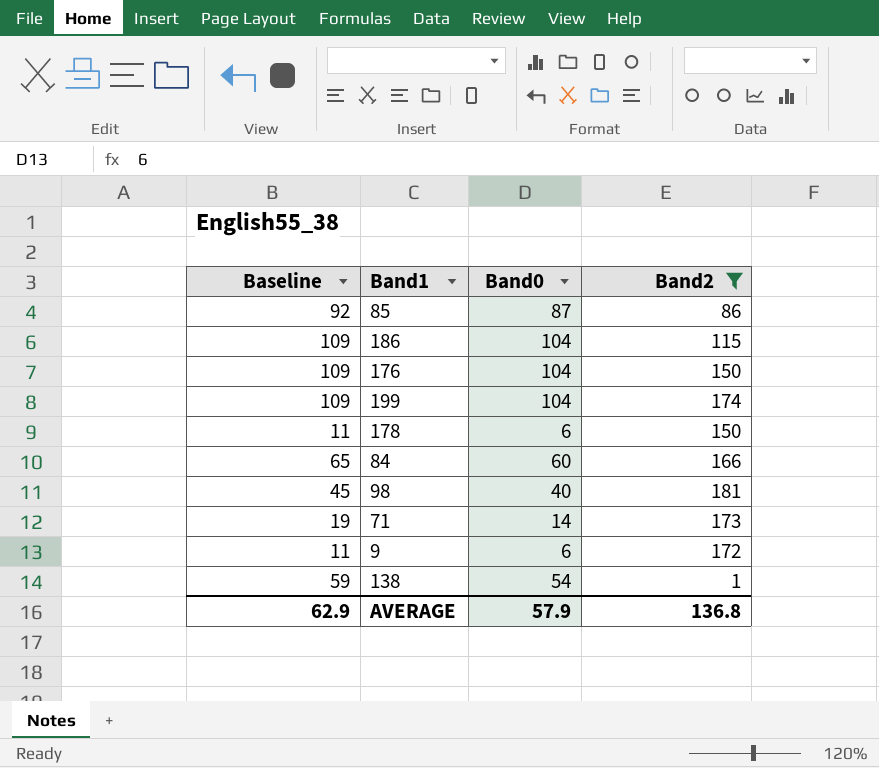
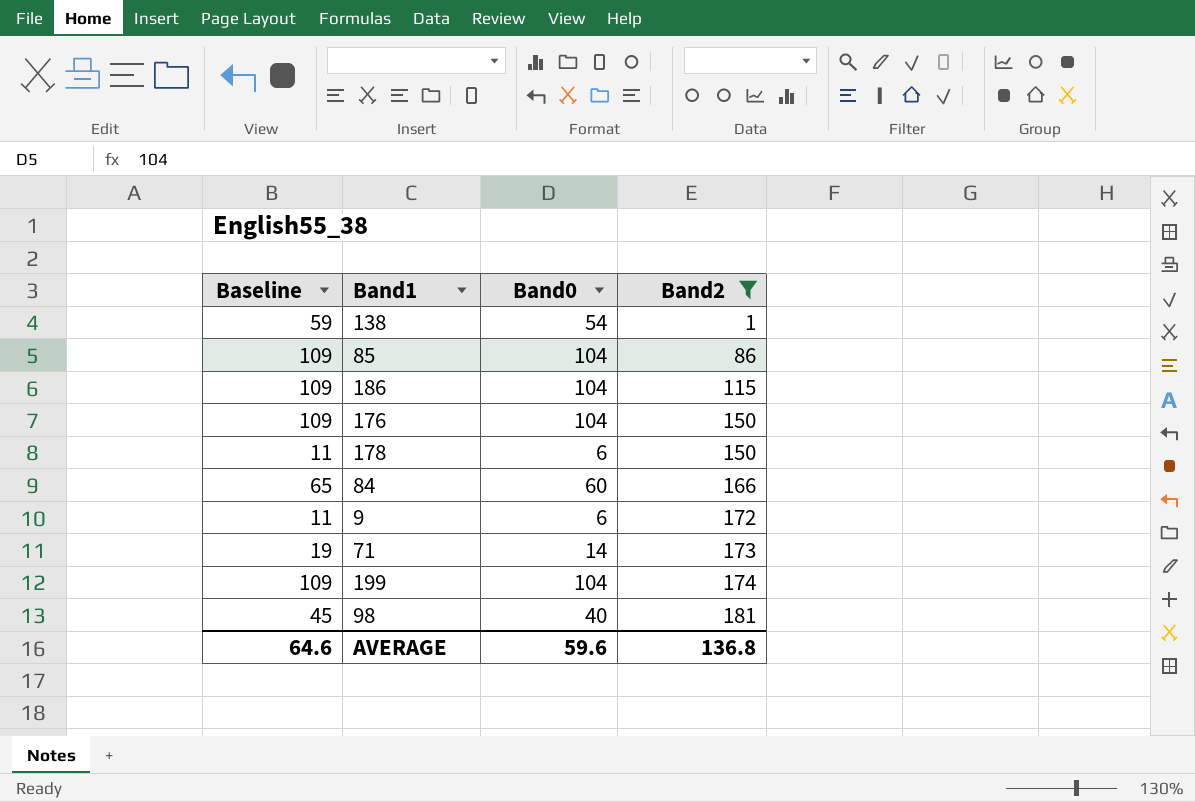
row order: none -> Band2 ascending
85 | Baseline: 92 -> 109
85 | Band0: 87 -> 104
AVERAGE | Baseline: 62.9 -> 64.6
AVERAGE | Band0: 57.9 -> 59.6

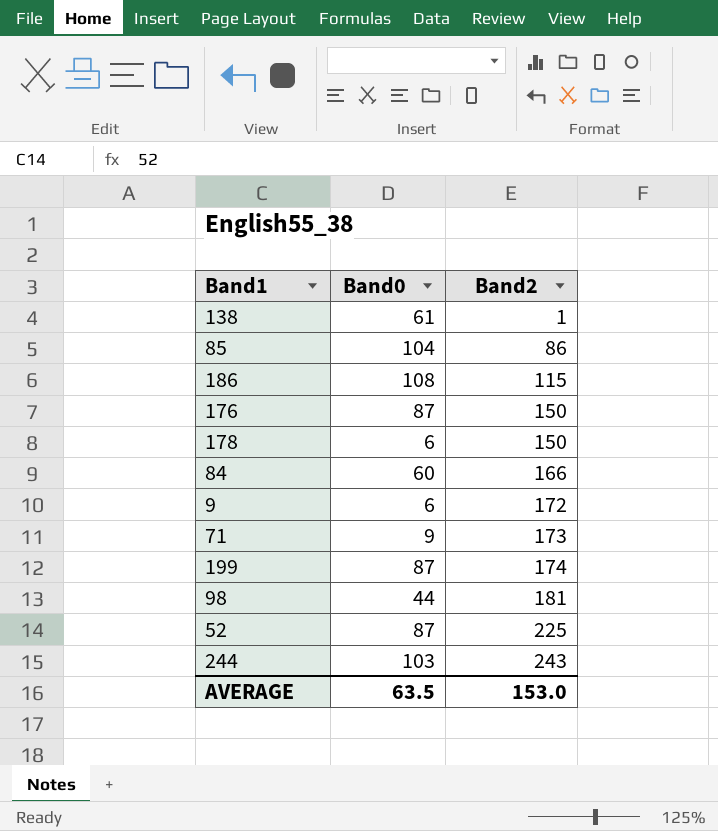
filter: Band2 <= 181 -> none
column Baseline | formula: [Band0] + 5 -> none
138 | Band0: 54 -> 61
186 | Band0: 104 -> 108
176 | Band0: 104 -> 87
71 | Band0: 14 -> 9
199 | Band0: 104 -> 87
98 | Band0: 40 -> 44
AVERAGE | Band0: 59.6 -> 63.5
AVERAGE | Band2: 136.8 -> 153.0

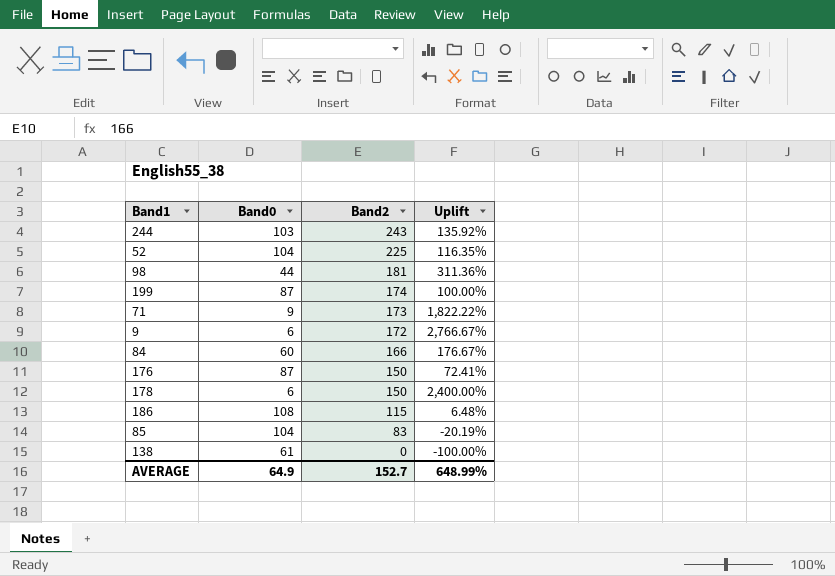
row order: Band2 ascending -> Band2 descending
column Uplift | formula: none -> ([Band2] - [Band0]) / [Band0]
52 | Band0: 87 -> 104
85 | Band2: 86 -> 83
138 | Band2: 1 -> 0
AVERAGE | Band0: 63.5 -> 64.9
AVERAGE | Band2: 153.0 -> 152.7

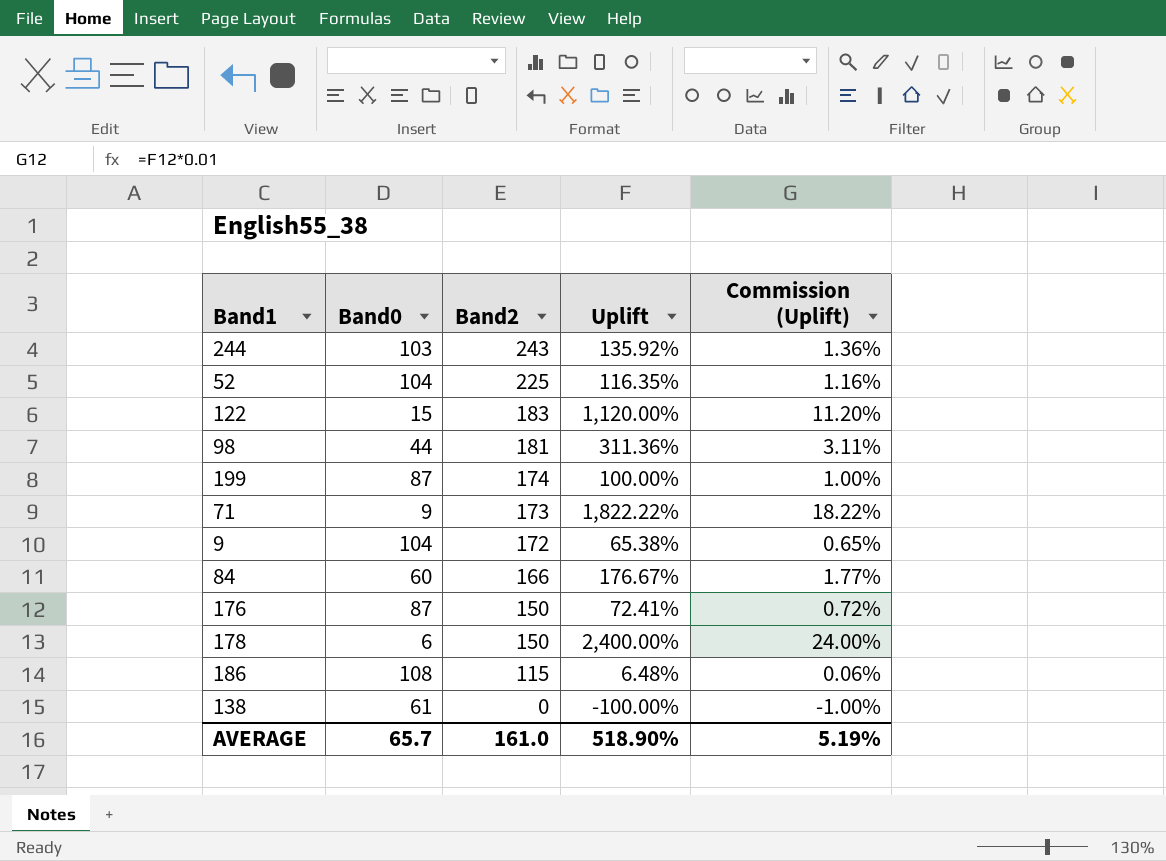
column Commission (Uplift) | formula: none -> [Uplift] * 0.01
row 85: 104 | 83 | -20.19% -> none
row 122: none -> 15 | 183 | 1,120.00% | 11.20%
9 | Band0: 6 -> 104
9 | Uplift: 2,766.67% -> 65.38%
AVERAGE | Band0: 64.9 -> 65.7
AVERAGE | Band2: 152.7 -> 161.0
AVERAGE | Uplift: 648.99% -> 518.90%

